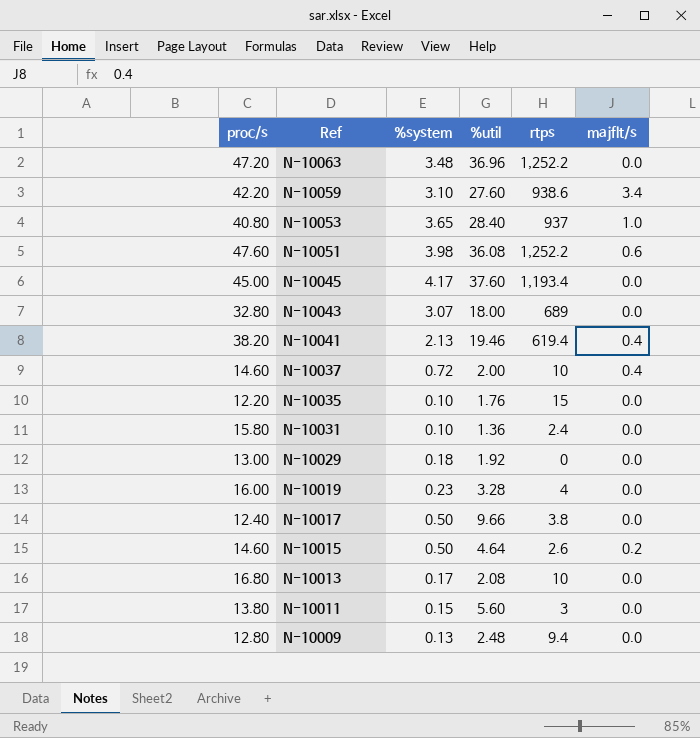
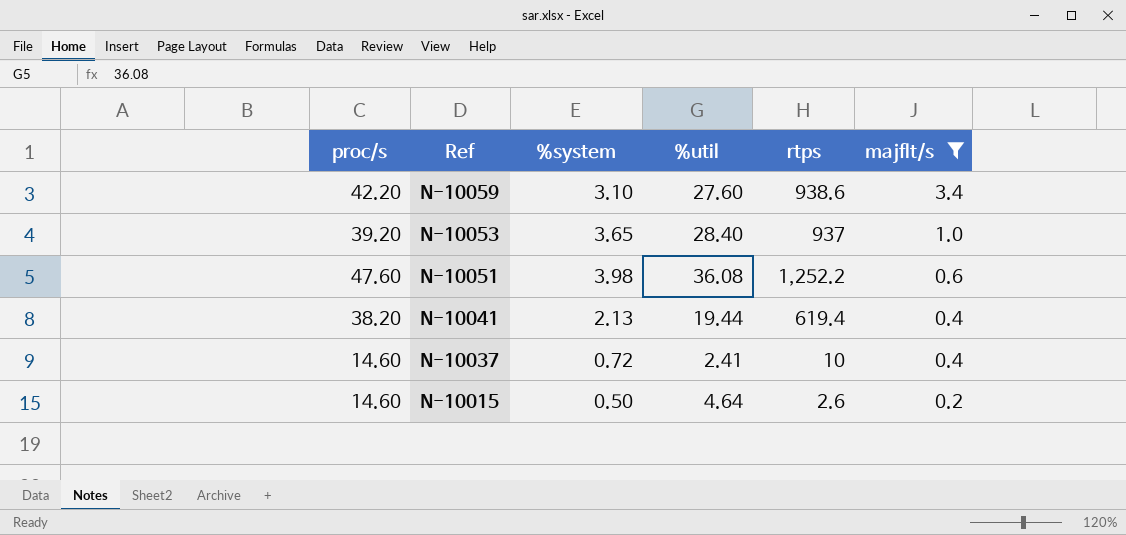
filter: none -> majflt/s != 0.0
N-10053 | proc/s: 40.80 -> 39.20
N-10041 | %util: 19.46 -> 19.44
N-10037 | %util: 2.00 -> 2.41

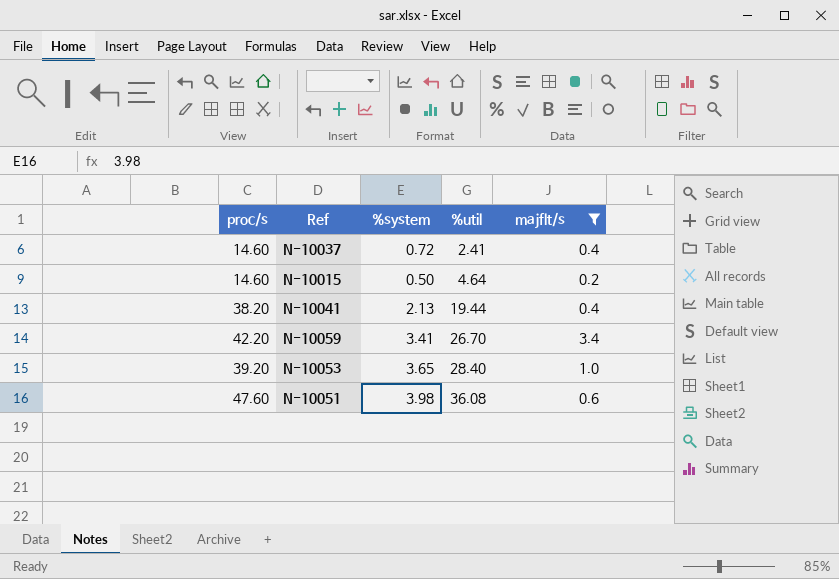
row order: Ref descending -> %util ascending
column rtps | position: 5 -> none
N-10059 | %system: 3.10 -> 3.41
N-10059 | %util: 27.60 -> 26.70

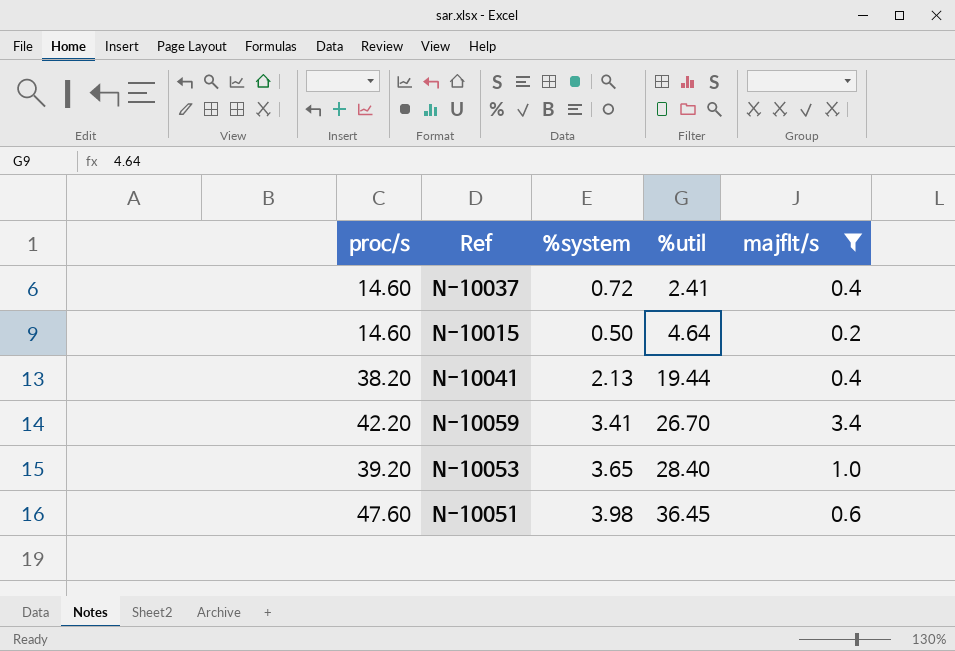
N-10051 | %util: 36.08 -> 36.45

